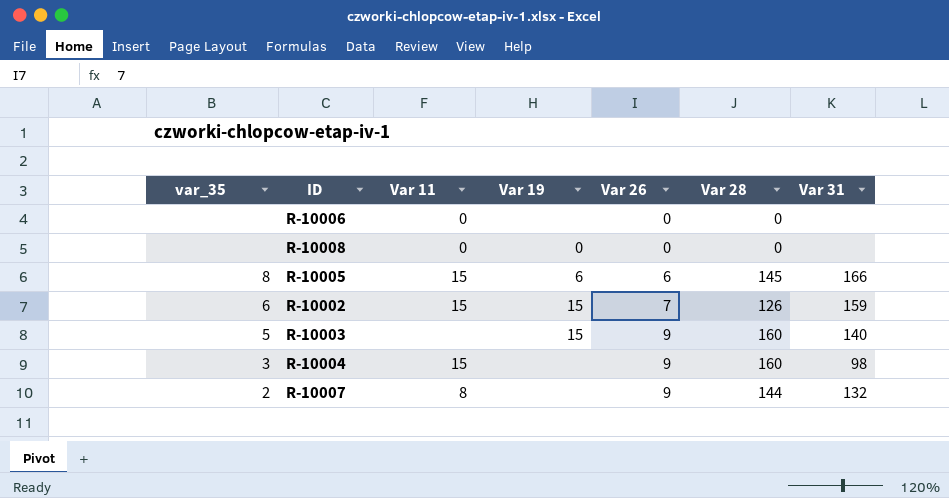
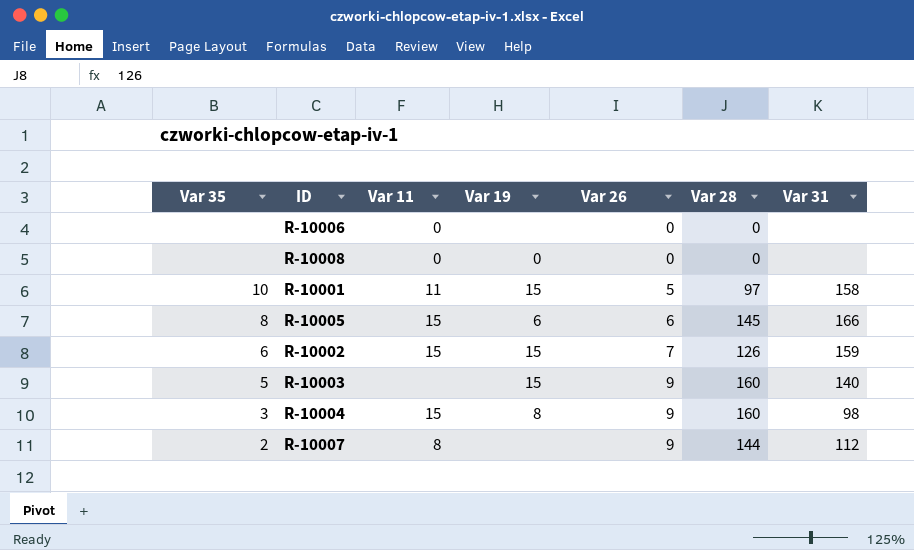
column name: var_35 -> Var 35
row R-10001: none -> 10 | 11 | 15 | 5 | 97 | 158
R-10004 | Var 19: none -> 8
R-10007 | Var 31: 132 -> 112

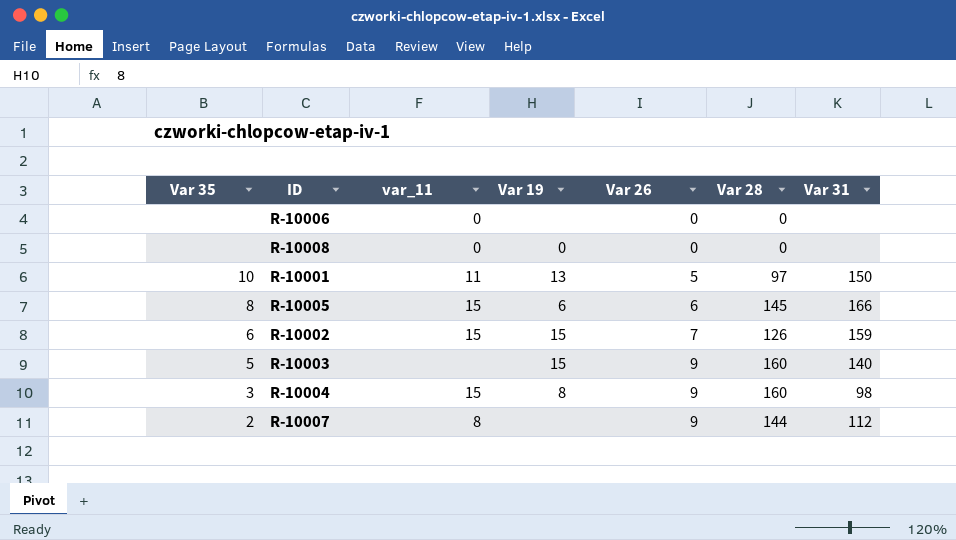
column name: Var 11 -> var_11
R-10001 | Var 19: 15 -> 13
R-10001 | Var 31: 158 -> 150

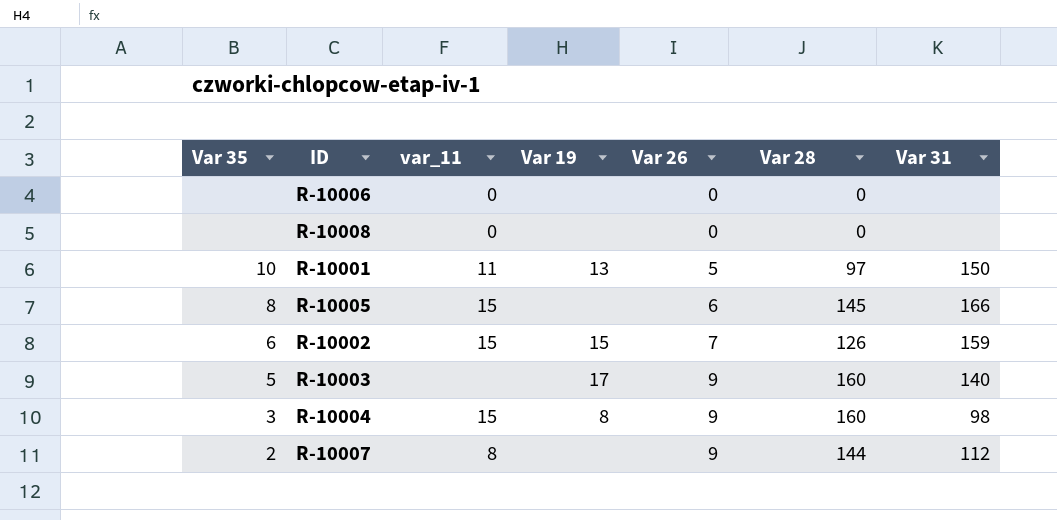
R-10008 | Var 19: 0 -> none
R-10005 | Var 19: 6 -> none
R-10003 | Var 19: 15 -> 17

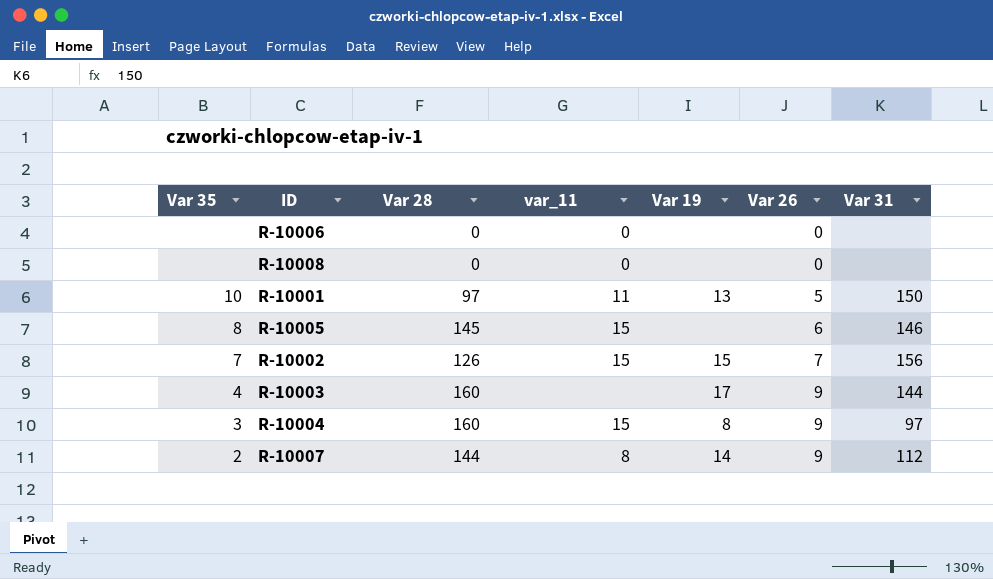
column Var 28 | position: 6 -> 3
R-10005 | Var 31: 166 -> 146
R-10002 | Var 35: 6 -> 7
R-10002 | Var 31: 159 -> 156
R-10003 | Var 35: 5 -> 4
R-10003 | Var 31: 140 -> 144
R-10004 | Var 31: 98 -> 97
R-10007 | Var 19: none -> 14

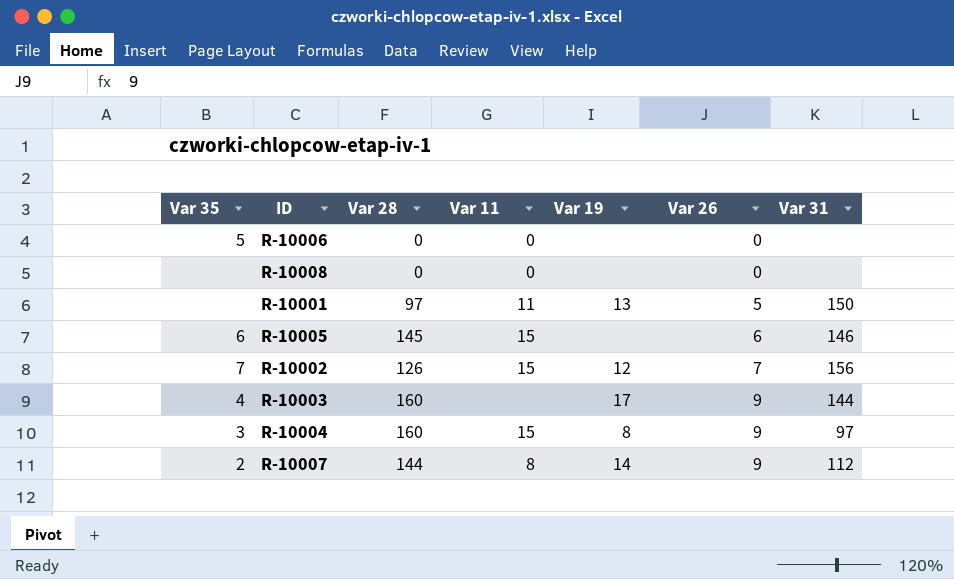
column name: var_11 -> Var 11
R-10006 | Var 35: none -> 5
R-10001 | Var 35: 10 -> none
R-10005 | Var 35: 8 -> 6
R-10002 | Var 19: 15 -> 12

